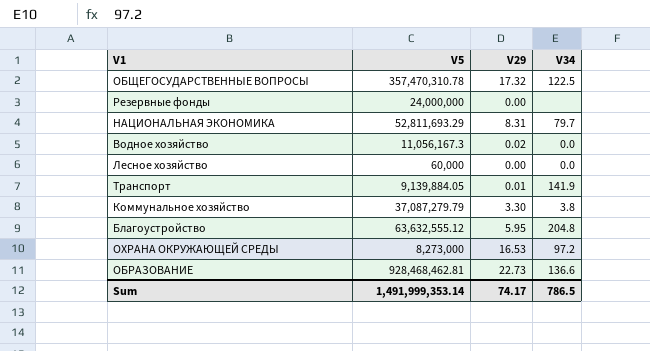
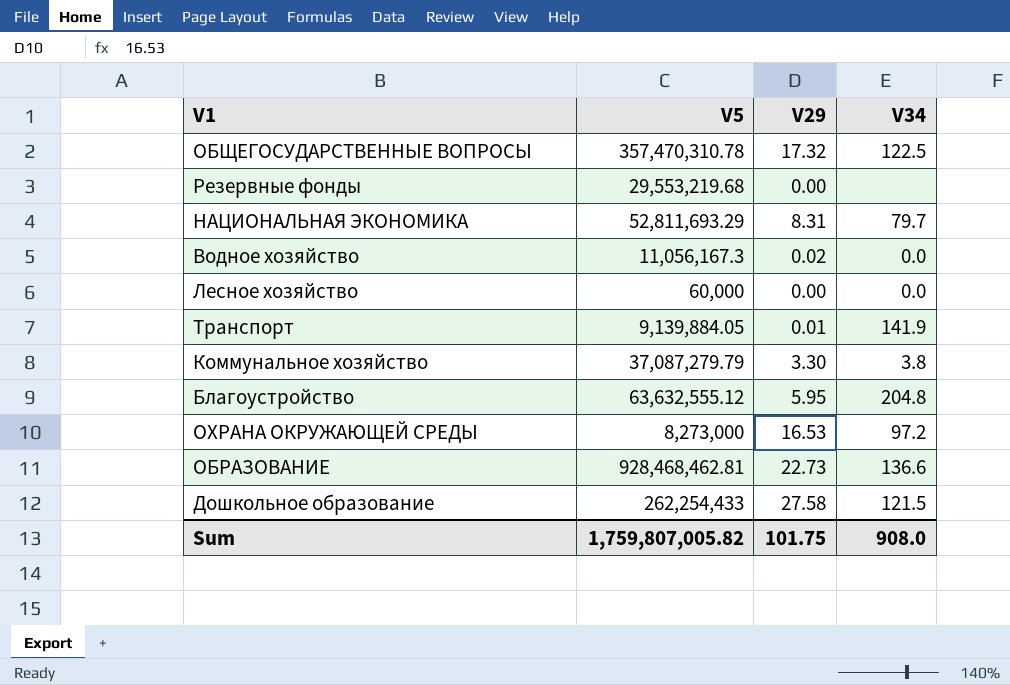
Резервные фонды | V5: 24,000,000 -> 29,553,219.68
row Дошкольное образование: none -> 262,254,433 | 27.58 | 121.5
Sum | V5: 1,491,999,353.14 -> 1,759,807,005.82
Sum | V29: 74.17 -> 101.75
Sum | V34: 786.5 -> 908.0

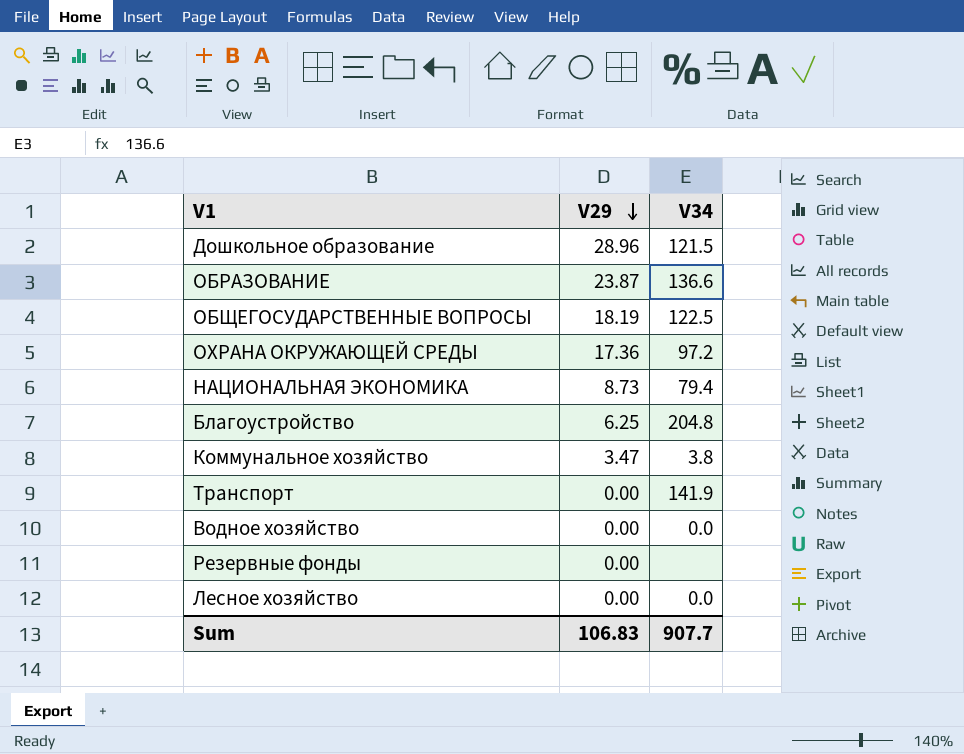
row order: none -> V29 descending
column V5 | position: 2 -> none
Дошкольное образование | V29: 27.58 -> 28.96
ОБРАЗОВАНИЕ | V29: 22.73 -> 23.87
ОБЩЕГОСУДАРСТВЕННЫЕ ВОПРОСЫ | V29: 17.32 -> 18.19
ОХРАНА ОКРУЖАЮЩЕЙ СРЕДЫ | V29: 16.53 -> 17.36
НАЦИОНАЛЬНАЯ ЭКОНОМИКА | V29: 8.31 -> 8.73
НАЦИОНАЛЬНАЯ ЭКОНОМИКА | V34: 79.7 -> 79.4
Благоустройство | V29: 5.95 -> 6.25
Коммунальное хозяйство | V29: 3.30 -> 3.47
Транспорт | V29: 0.01 -> 0.00
Водное хозяйство | V29: 0.02 -> 0.00
Sum | V29: 101.75 -> 106.83
Sum | V34: 908.0 -> 907.7

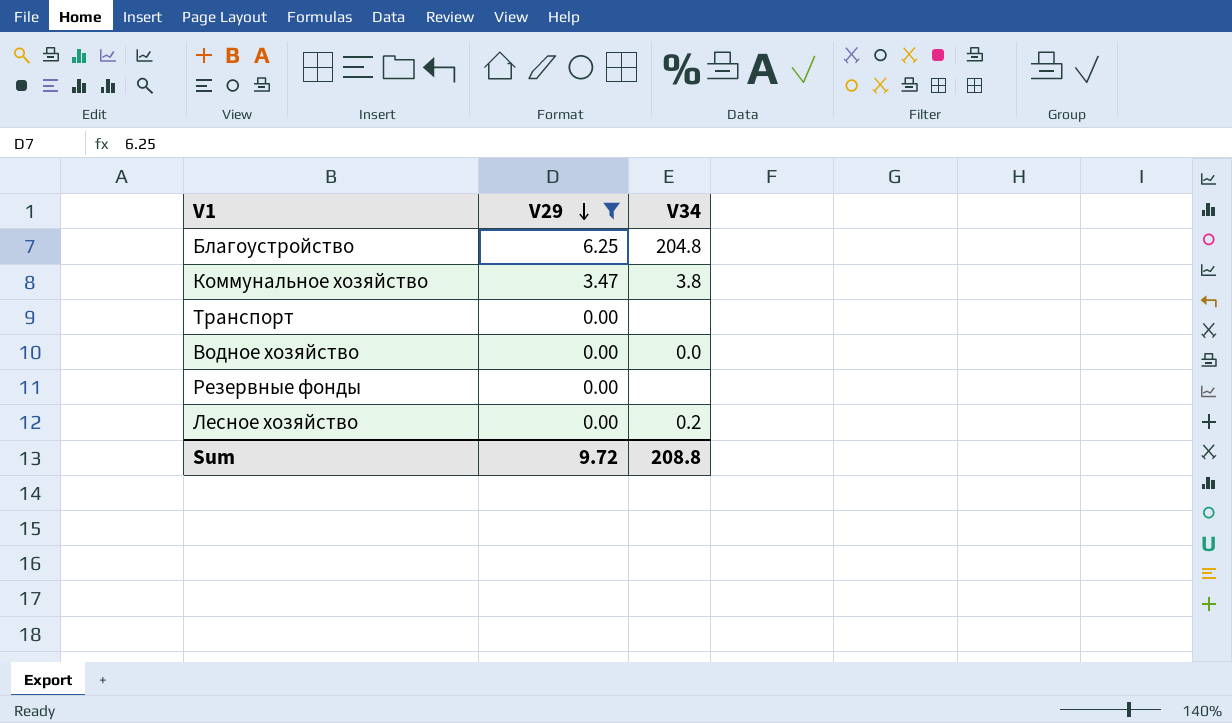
filter: none -> V29 <= 6.25
Транспорт | V34: 141.9 -> none
Лесное хозяйство | V34: 0.0 -> 0.2
Sum | V29: 106.83 -> 9.72
Sum | V34: 907.7 -> 208.8

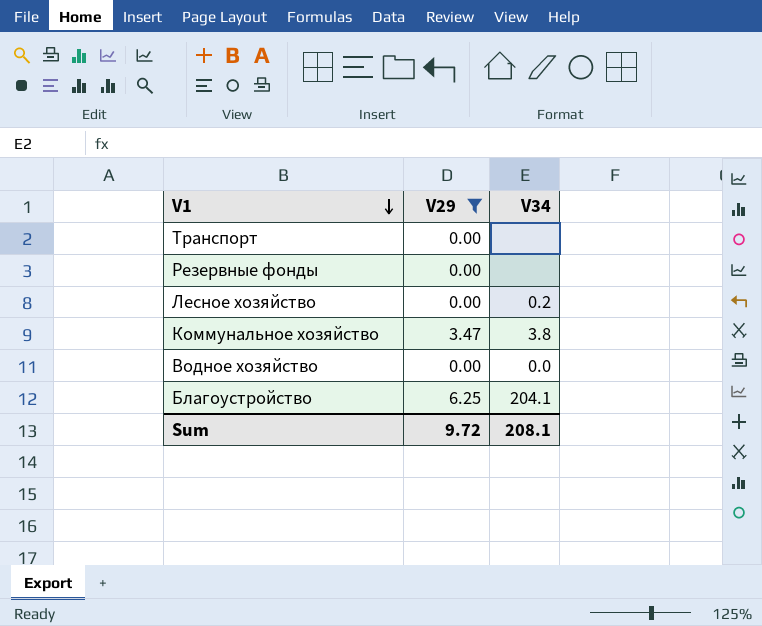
row order: V29 descending -> V1 descending
Благоустройство | V34: 204.8 -> 204.1
Sum | V34: 208.8 -> 208.1

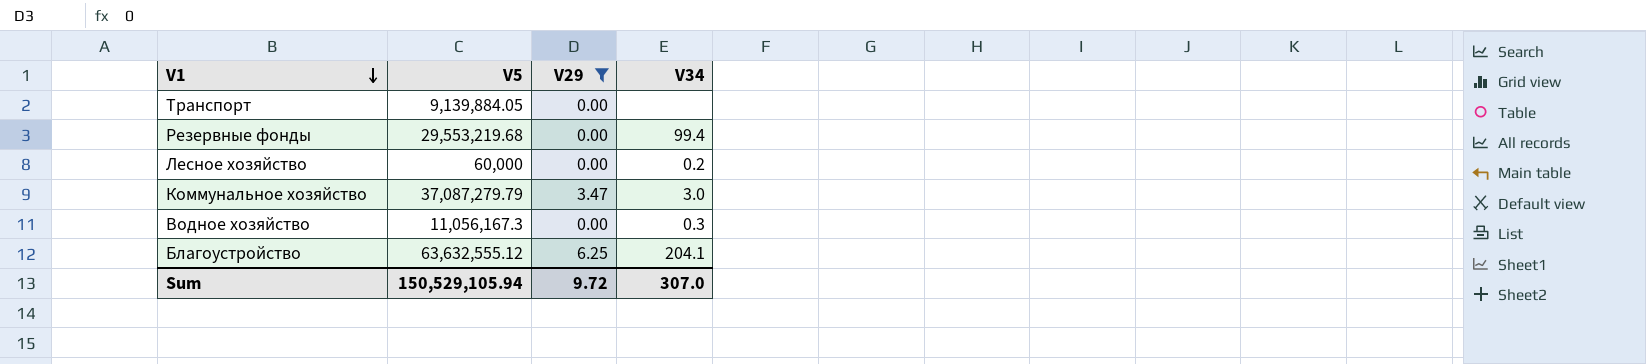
column V5 | position: none -> 2
Резервные фонды | V34: none -> 99.4
Коммунальное хозяйство | V34: 3.8 -> 3.0
Водное хозяйство | V34: 0.0 -> 0.3
Sum | V34: 208.1 -> 307.0

